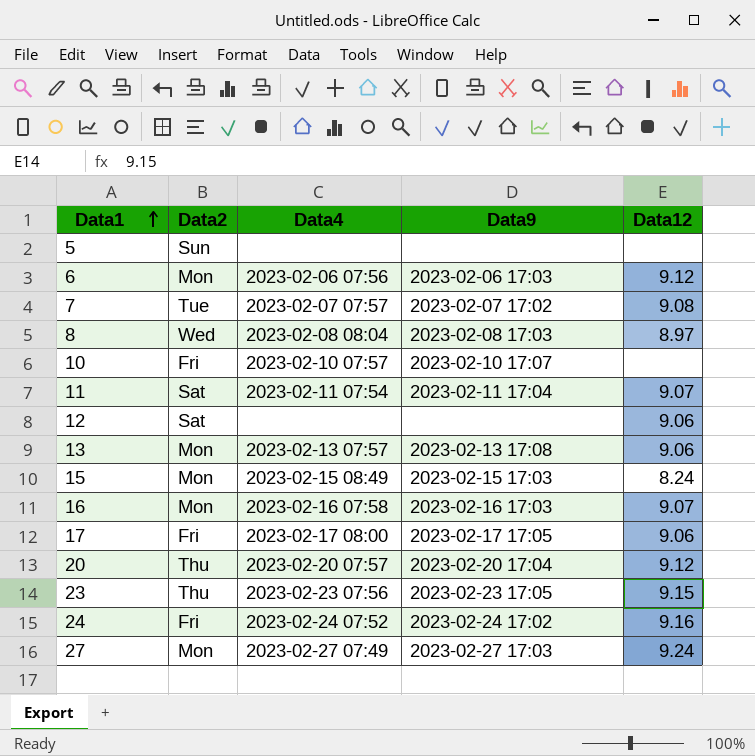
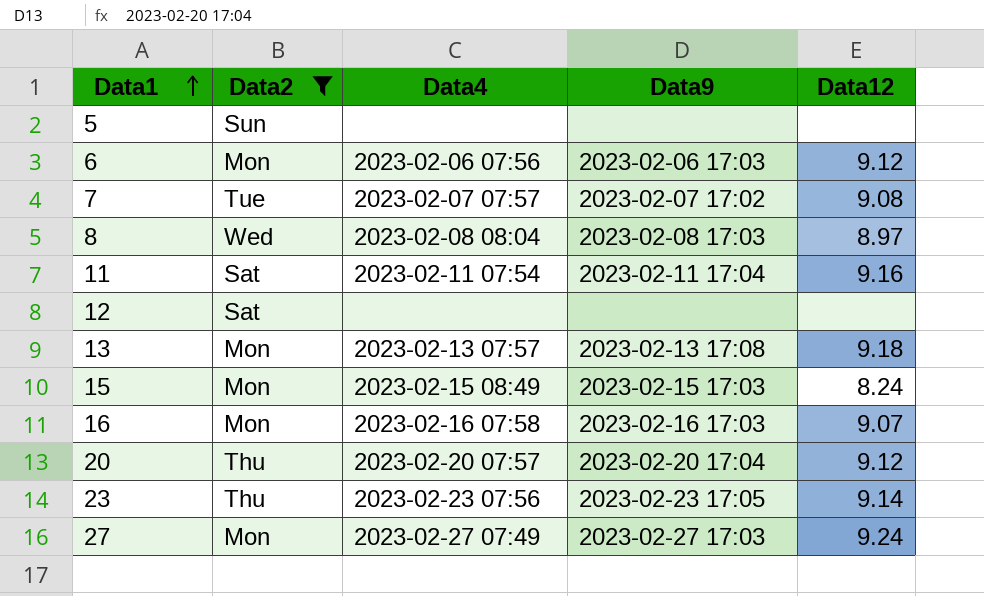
filter: none -> Data2 != Fri
11 | Data12: 9.07 -> 9.16
12 | Data12: 9.06 -> none
13 | Data12: 9.06 -> 9.18
23 | Data12: 9.15 -> 9.14

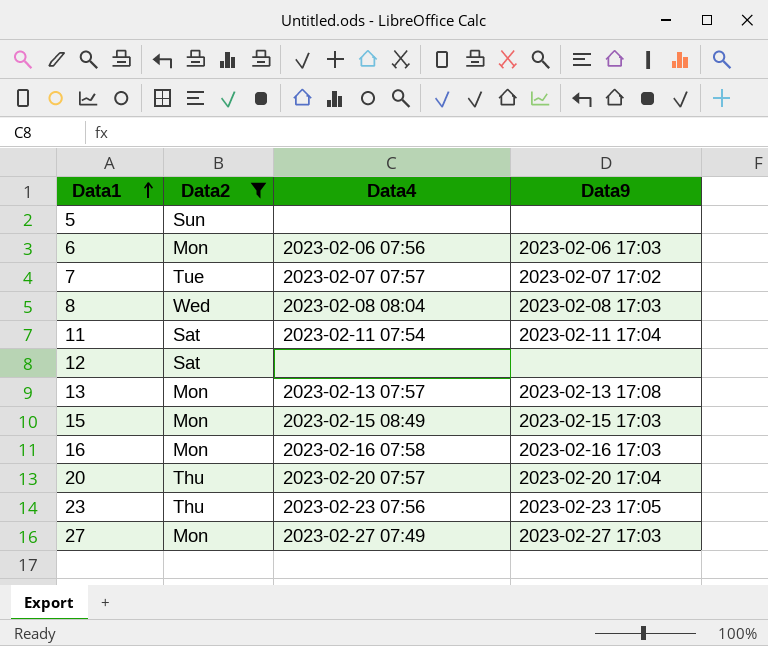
column Data12 | position: 5 -> none

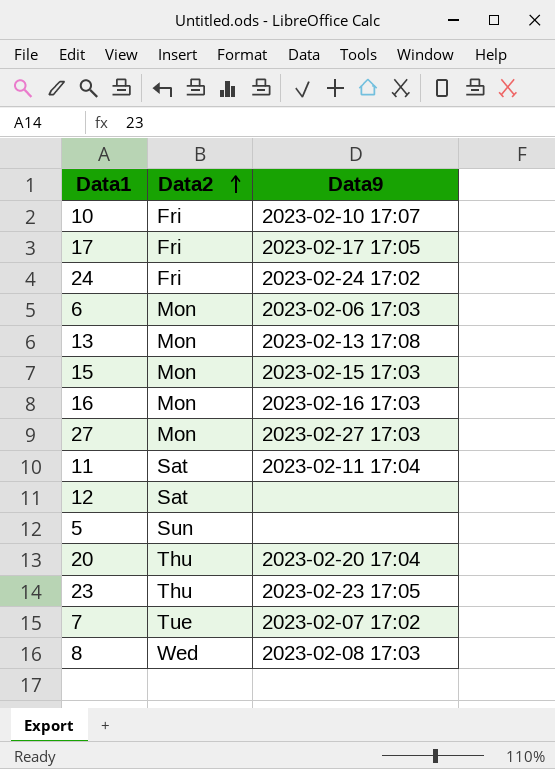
filter: Data2 != Fri -> none
row order: Data1 ascending -> Data2 ascending
column Data4 | position: 3 -> none

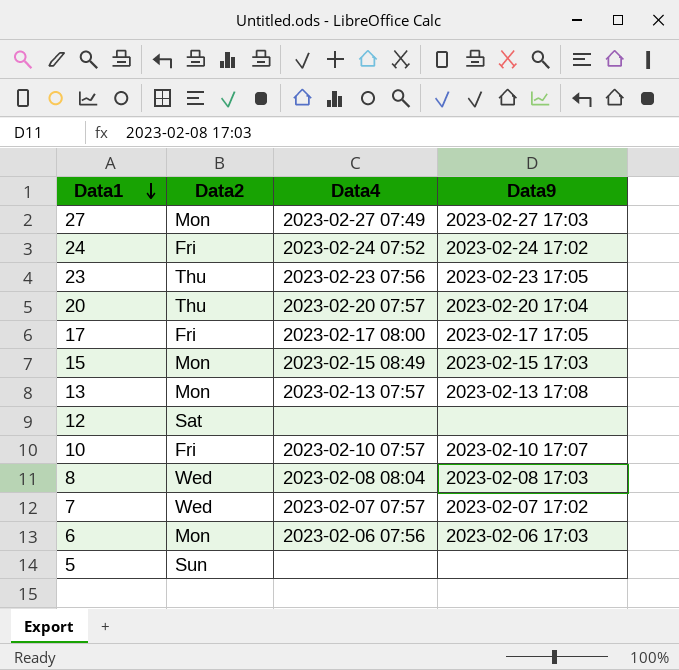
row order: Data2 ascending -> Data1 descending
column Data4 | position: none -> 3
row 16: Mon | 2023-02-16 17:03 -> none
row 11: Sat | 2023-02-11 17:04 -> none
7 | Data2: Tue -> Wed

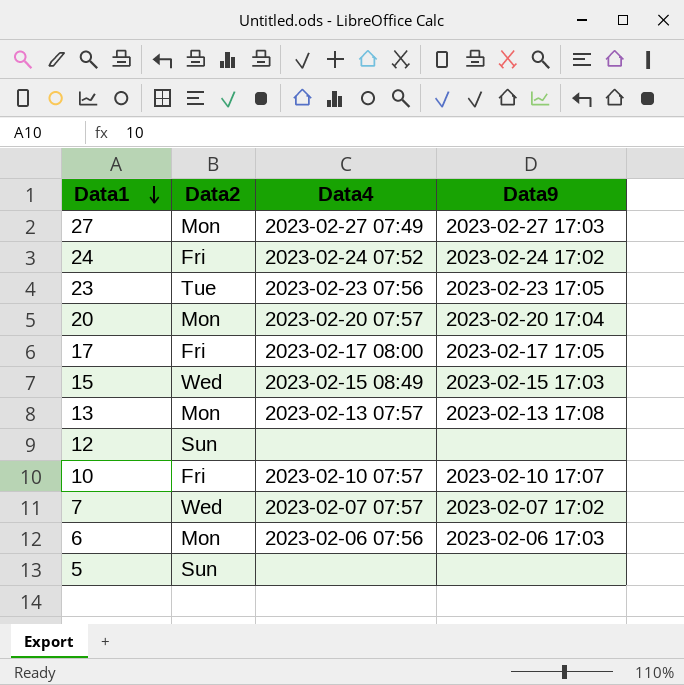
row 8: Wed | 2023-02-08 08:04 | 2023-02-08 17:03 -> none
23 | Data2: Thu -> Tue
20 | Data2: Thu -> Mon
15 | Data2: Mon -> Wed
12 | Data2: Sat -> Sun

